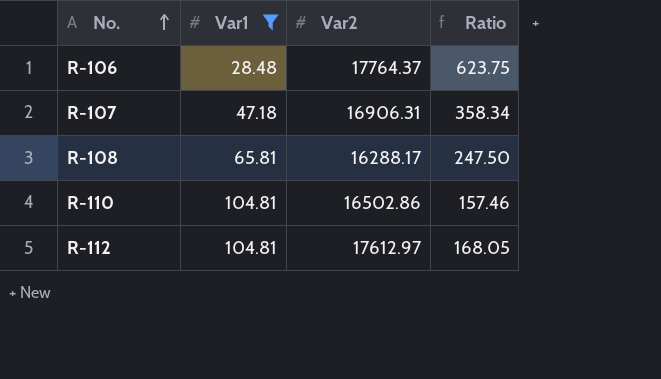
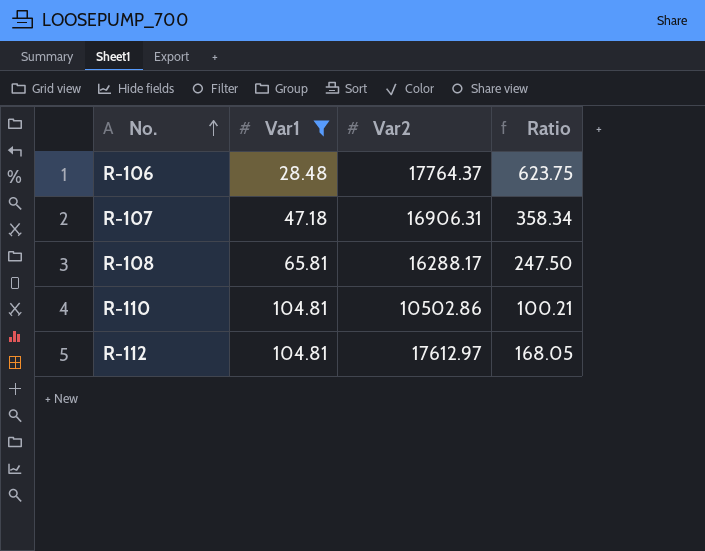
R-110 | Var2: 16502.86 -> 10502.86
R-110 | Ratio: 157.46 -> 100.21

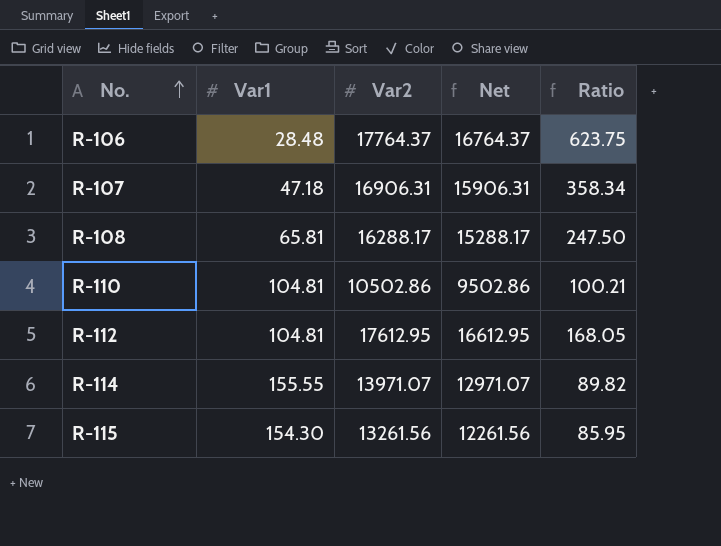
filter: Var1 <= 104.81 -> none
column Net | formula: none -> [Var2] - 1000
R-112 | Var2: 17612.97 -> 17612.95

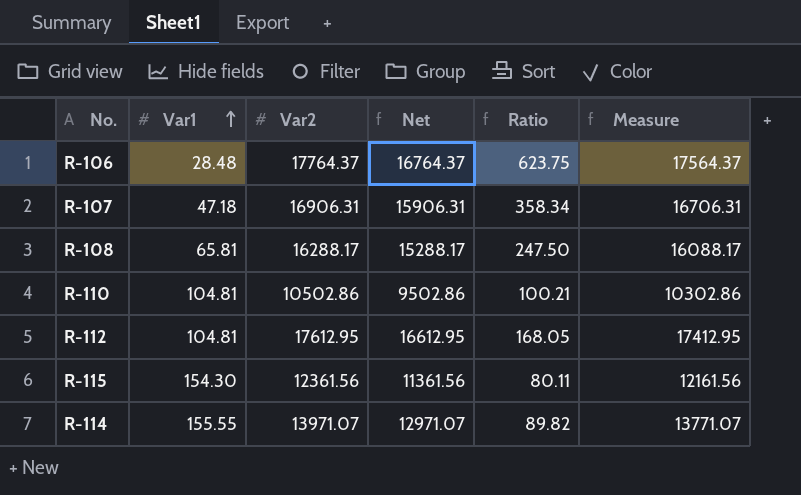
row order: No. ascending -> Var1 ascending
column Measure | formula: none -> [Var2] - 200
R-115 | Var2: 13261.56 -> 12361.56
R-115 | Net: 12261.56 -> 11361.56
R-115 | Ratio: 85.95 -> 80.11

